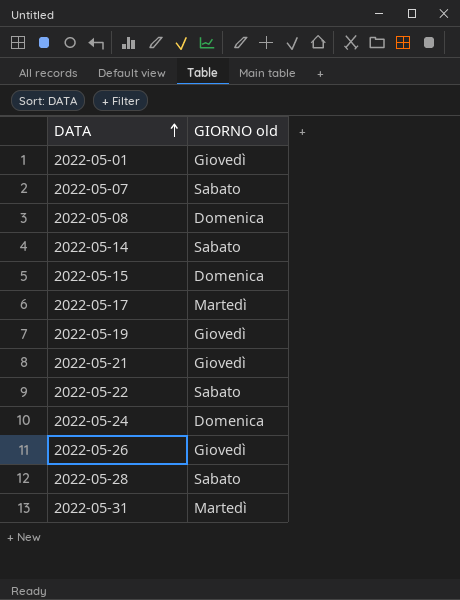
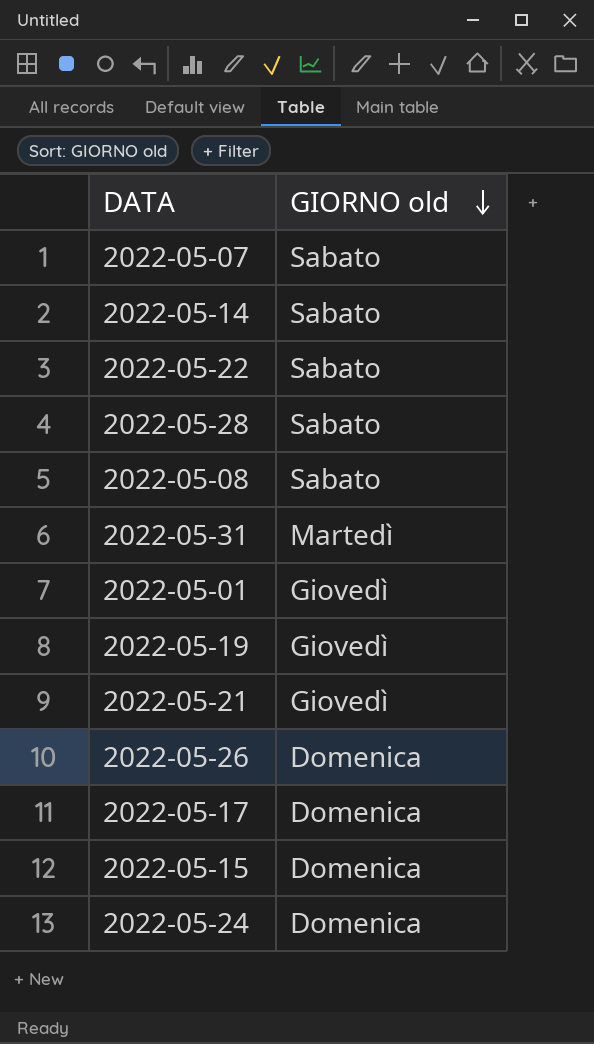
row order: DATA ascending -> GIORNO old descending
2022-05-08 | GIORNO old: Domenica -> Sabato
2022-05-26 | GIORNO old: Giovedì -> Domenica
2022-05-17 | GIORNO old: Martedì -> Domenica

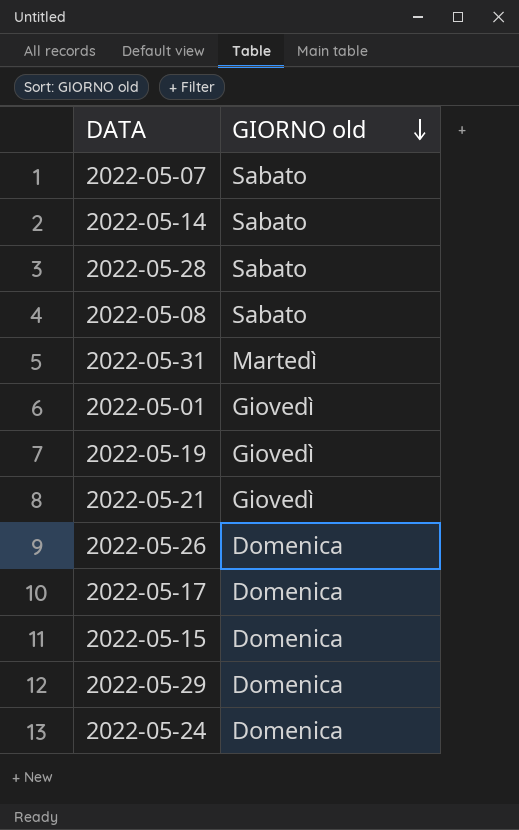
row 2022-05-22: Sabato -> none
row 2022-05-29: none -> Domenica

